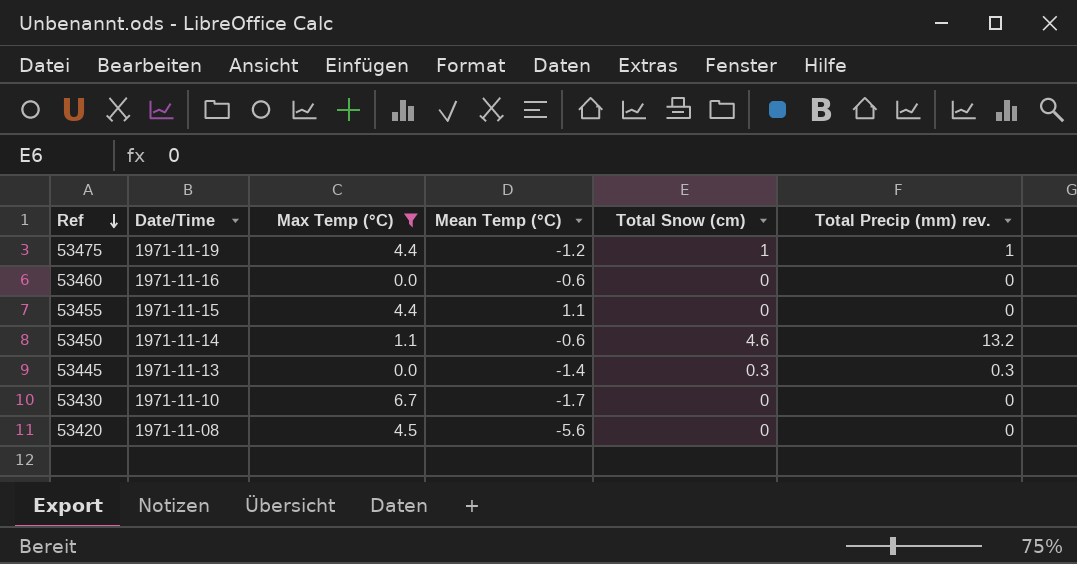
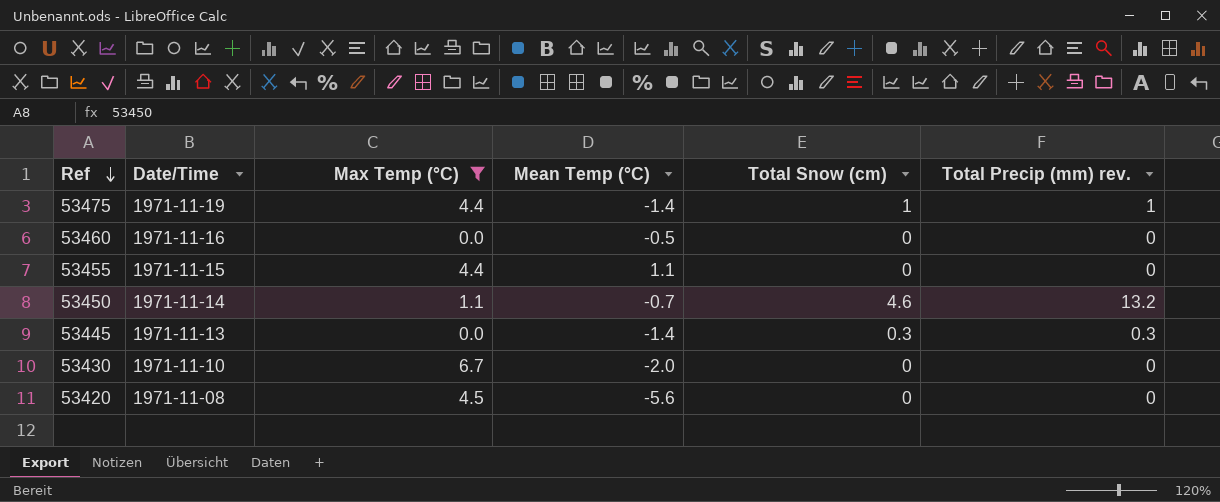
53475 | Mean Temp (°C): -1.2 -> -1.4
53460 | Mean Temp (°C): -0.6 -> -0.5
53450 | Mean Temp (°C): -0.6 -> -0.7
53430 | Mean Temp (°C): -1.7 -> -2.0

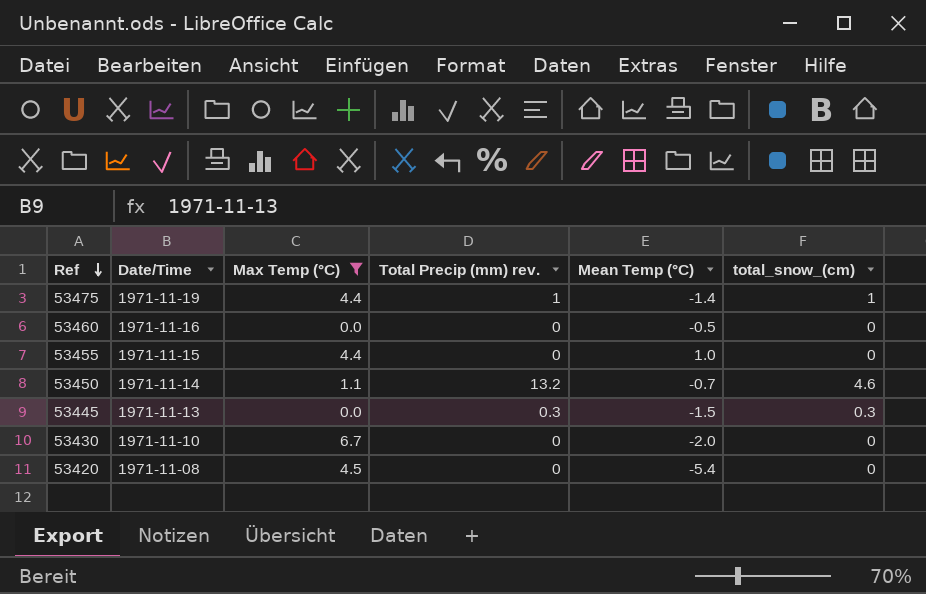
column Total Precip (mm) rev. | position: 6 -> 4
column name: Total Snow (cm) -> total_snow_(cm)
53455 | Mean Temp (°C): 1.1 -> 1.0
53445 | Mean Temp (°C): -1.4 -> -1.5
53420 | Mean Temp (°C): -5.6 -> -5.4

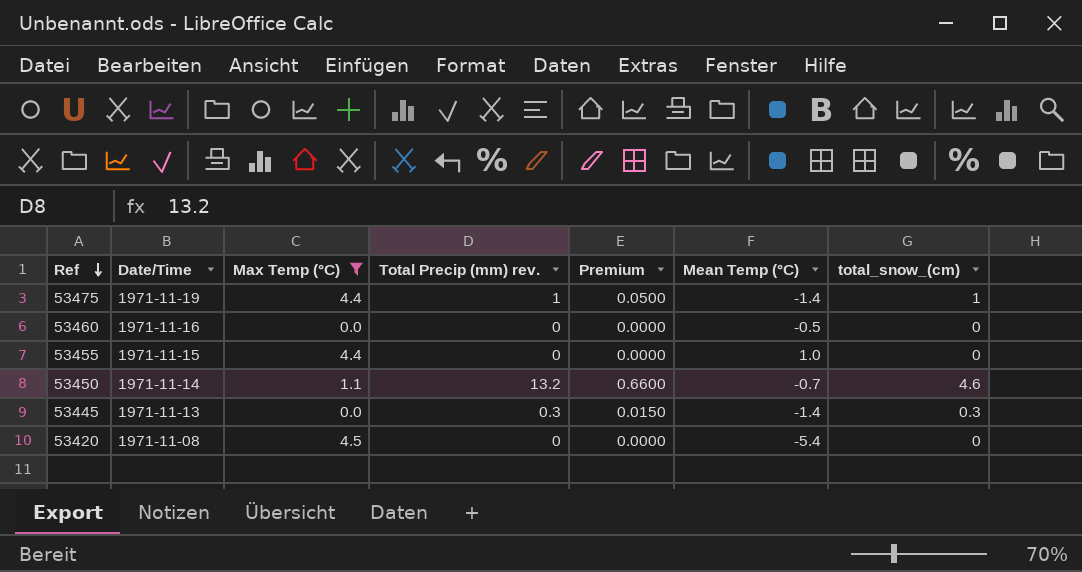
column Premium | formula: none -> [Total Precip (mm) rev.] * 0.05
row 53430: 1971-11-10 | 6.7 | 0 | -2.0 | 0 -> none
53445 | Mean Temp (°C): -1.5 -> -1.4

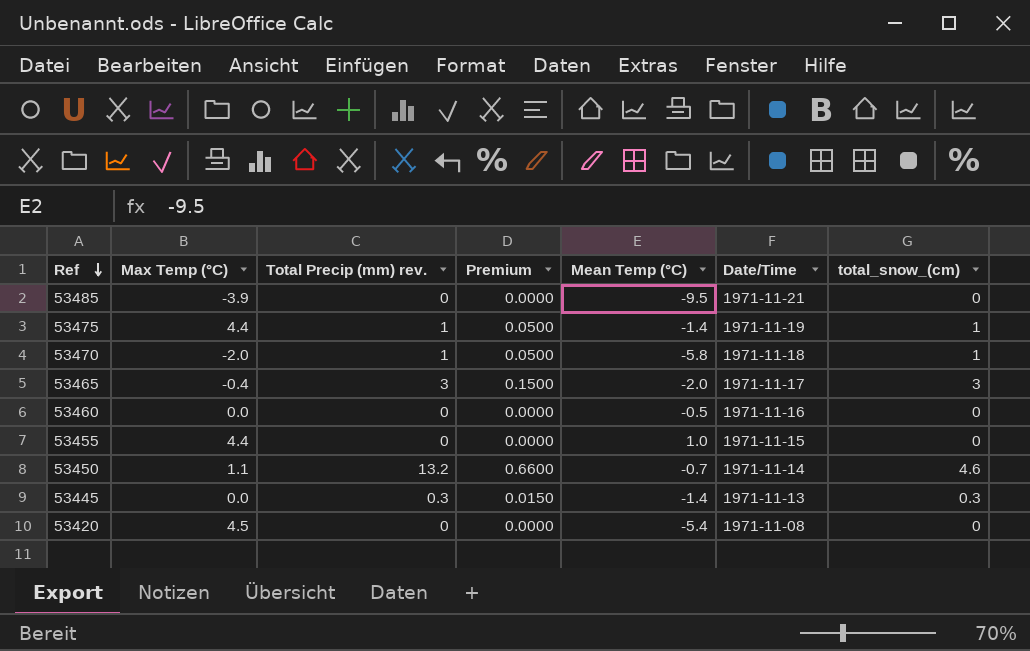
filter: Max Temp (°C) >= 0.0 -> none
column Date/Time | position: 2 -> 6

